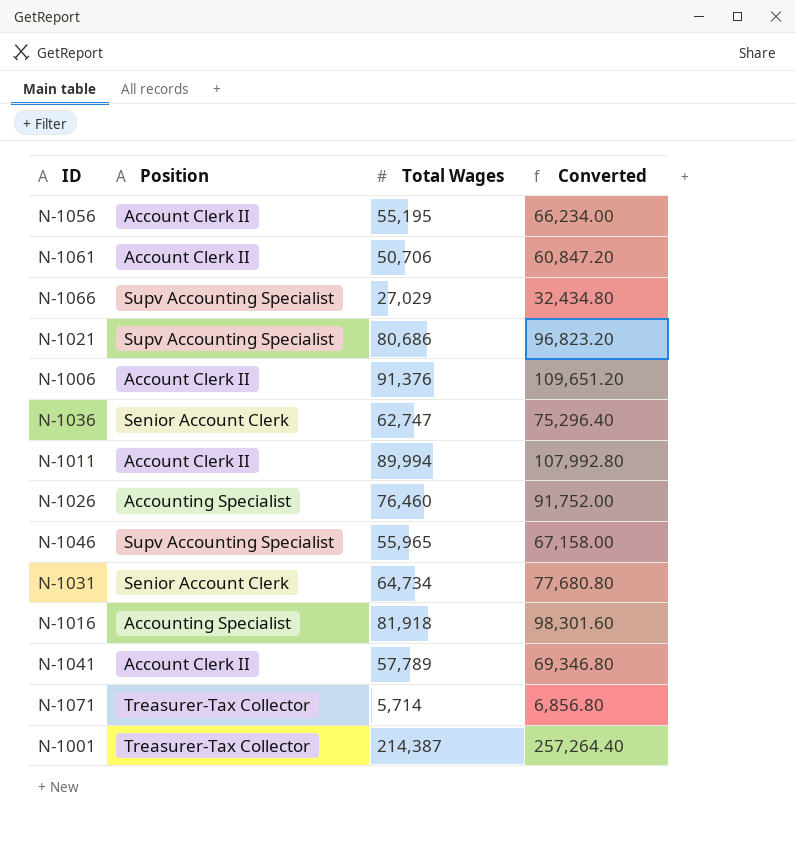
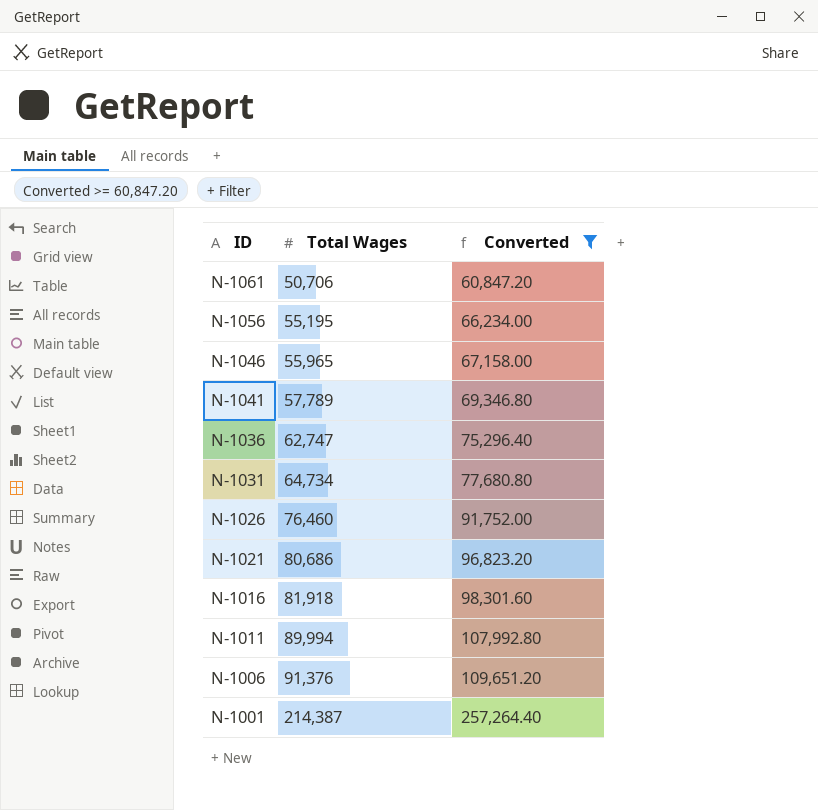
filter: none -> Converted >= 60,847.20
row order: none -> ID descending
column Position | position: 2 -> none

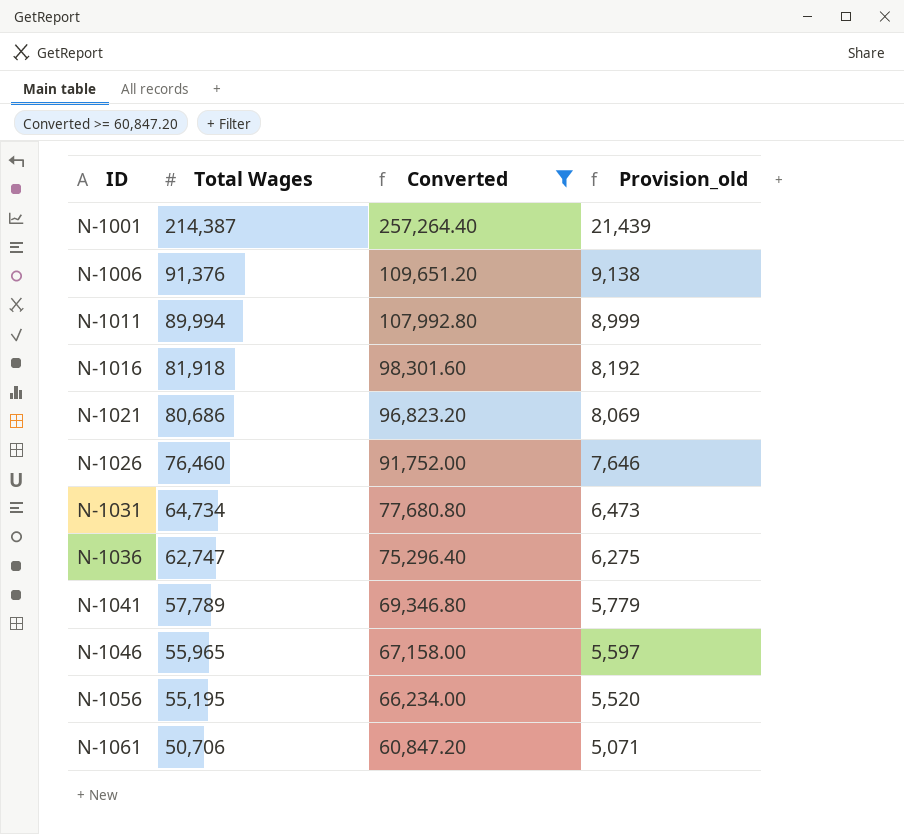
row order: ID descending -> ID ascending
column Provision_old | formula: none -> [Total Wages] * 0.1

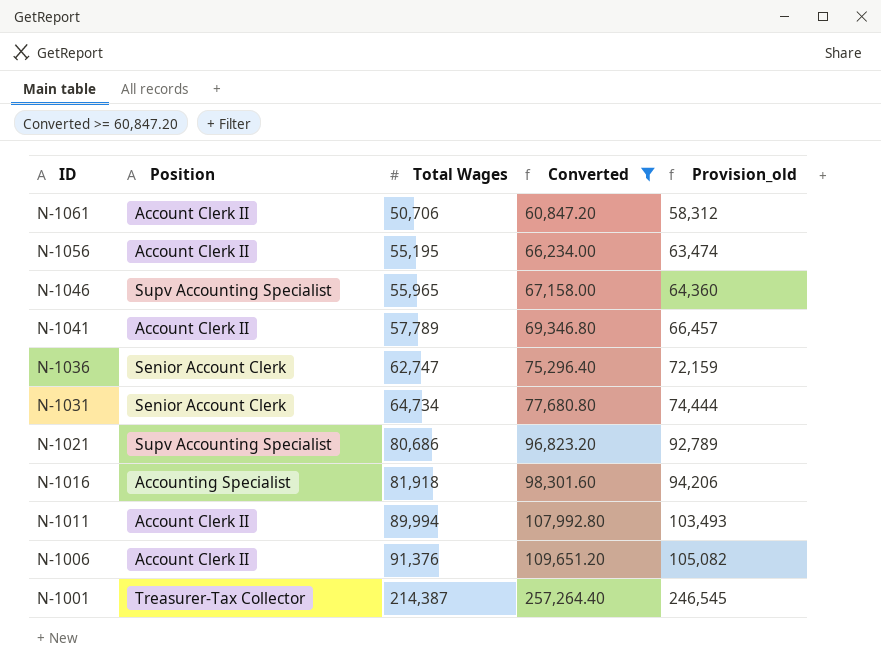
row order: ID ascending -> ID descending
column Position | position: none -> 2
column Provision_old | formula: [Total Wages] * 0.1 -> [Total Wages] * 1.15
row N-1026: 76,460 | 91,752.00 | 7,646 -> none

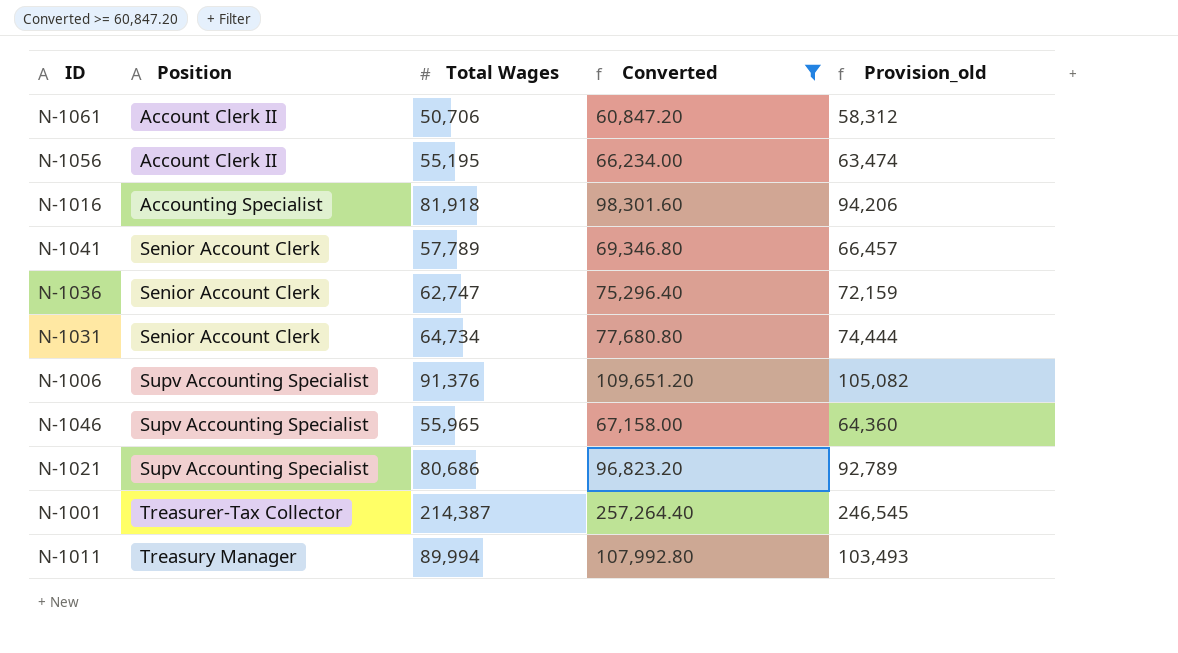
row order: ID descending -> Position ascending
N-1041 | Position: Account Clerk II -> Senior Account Clerk
N-1006 | Position: Account Clerk II -> Supv Accounting Specialist
N-1011 | Position: Account Clerk II -> Treasury Manager

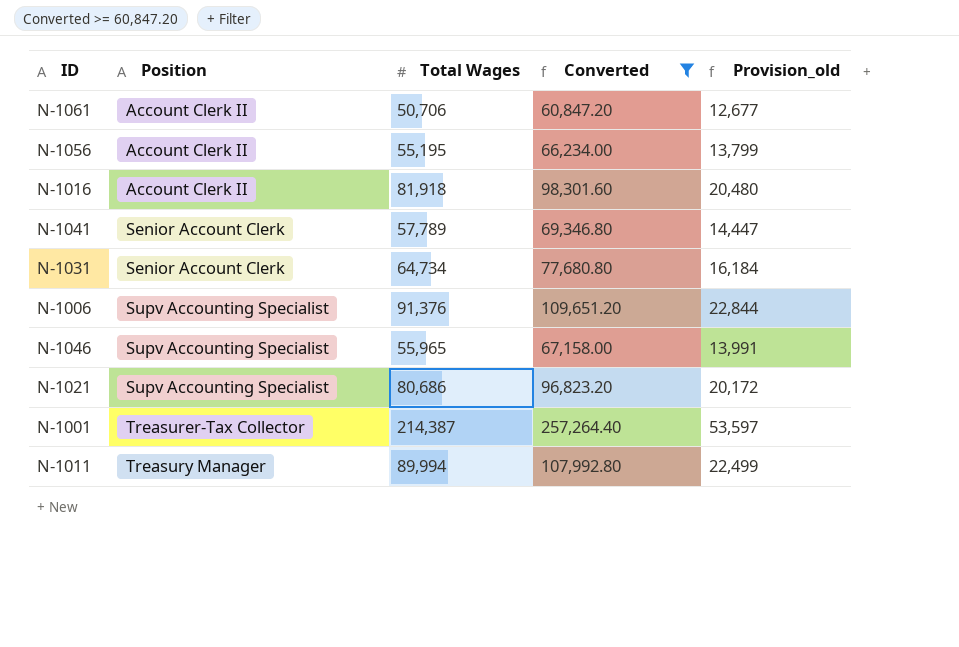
column Provision_old | formula: [Total Wages] * 1.15 -> [Total Wages] * 0.25
row N-1036: Senior Account Clerk | 62,747 | 75,296.40 | 72,159 -> none
N-1016 | Position: Accounting Specialist -> Account Clerk II

